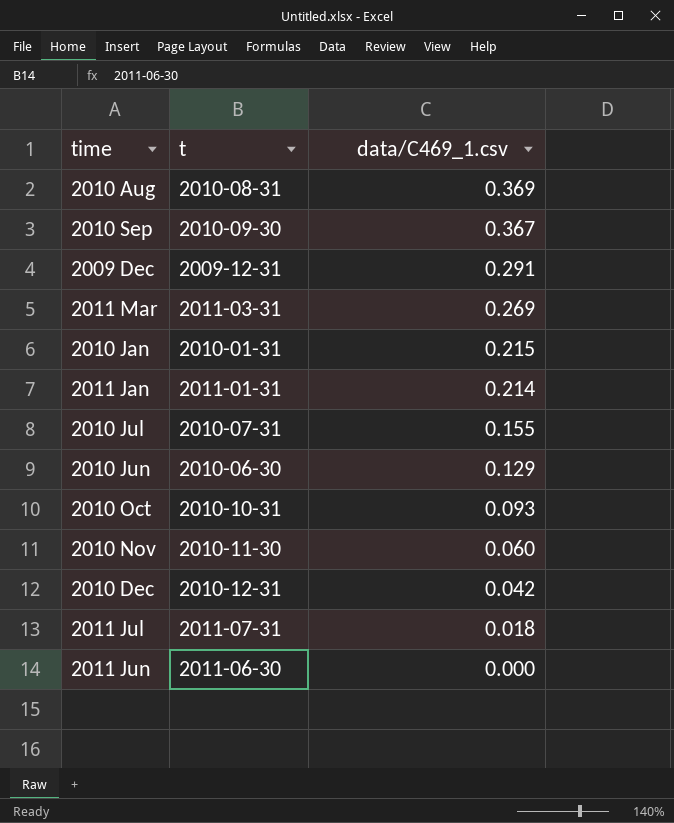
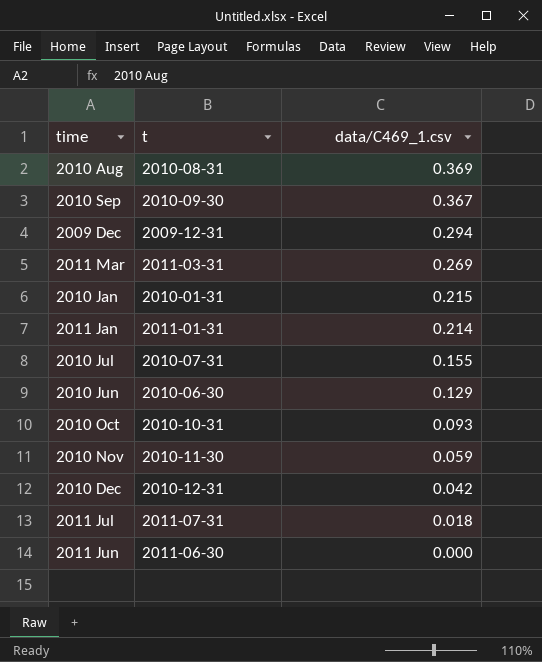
2009 Dec | data/C469_1.csv: 0.291 -> 0.294
2010 Nov | data/C469_1.csv: 0.060 -> 0.059

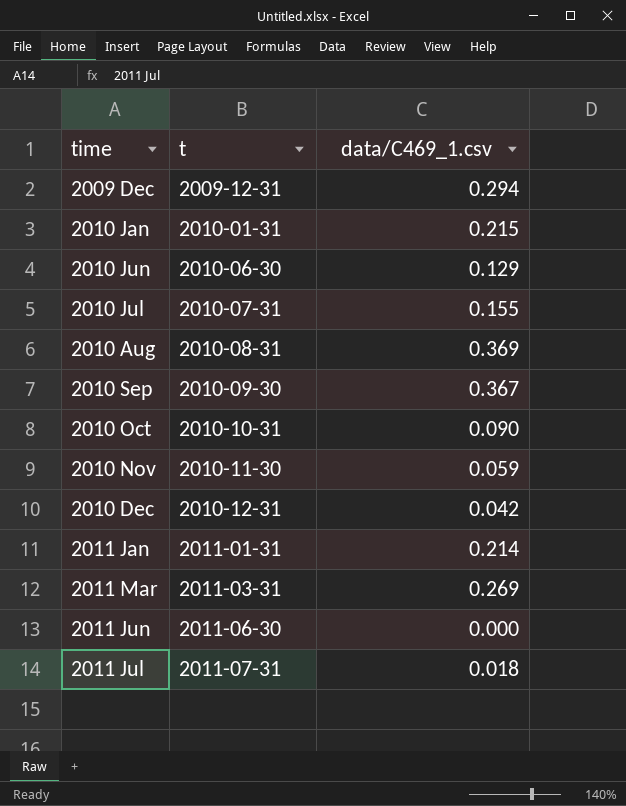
row order: data/C469_1.csv descending -> time ascending
2010 Oct | data/C469_1.csv: 0.093 -> 0.090

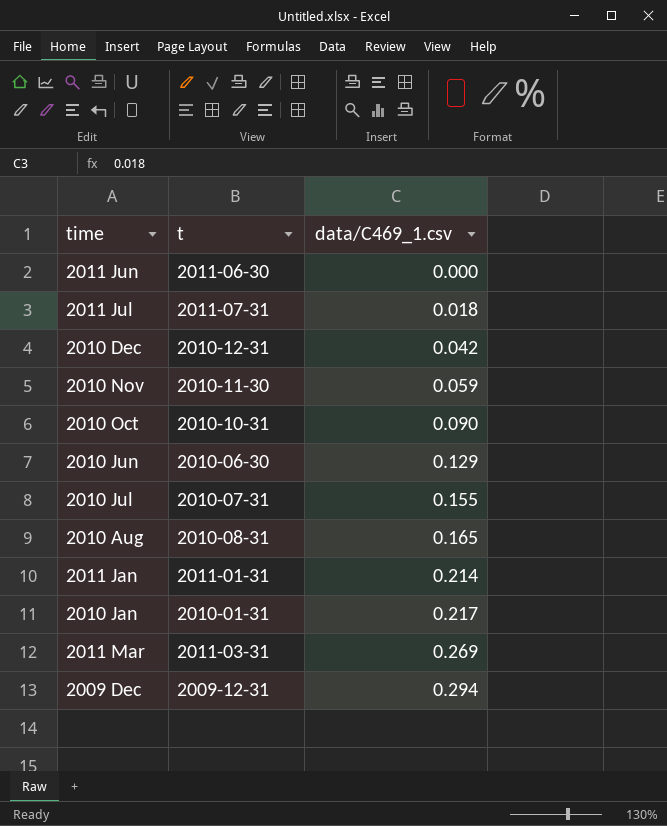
row order: time ascending -> data/C469_1.csv ascending
row 2010 Sep: 2010-09-30 | 0.367 -> none
2010 Aug | data/C469_1.csv: 0.369 -> 0.165
2010 Jan | data/C469_1.csv: 0.215 -> 0.217

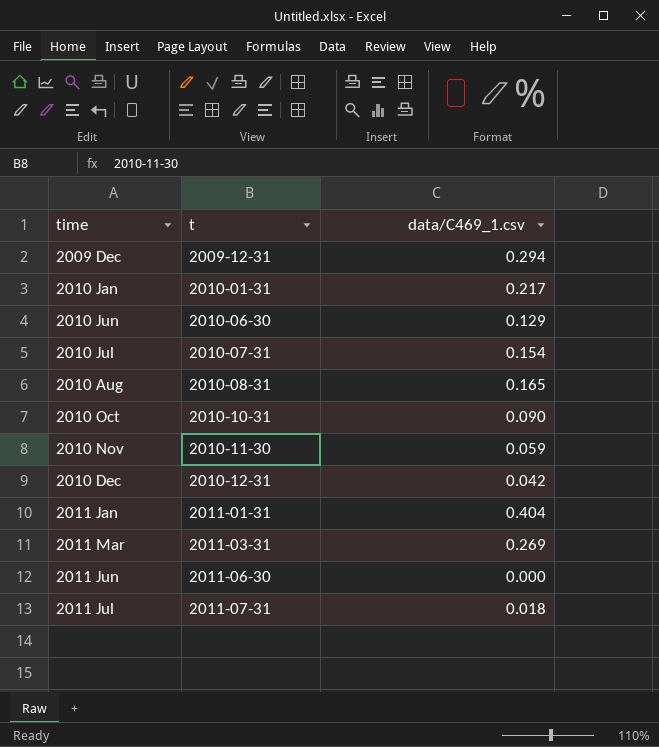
row order: data/C469_1.csv ascending -> time ascending
2010 Jul | data/C469_1.csv: 0.155 -> 0.154
2011 Jan | data/C469_1.csv: 0.214 -> 0.404

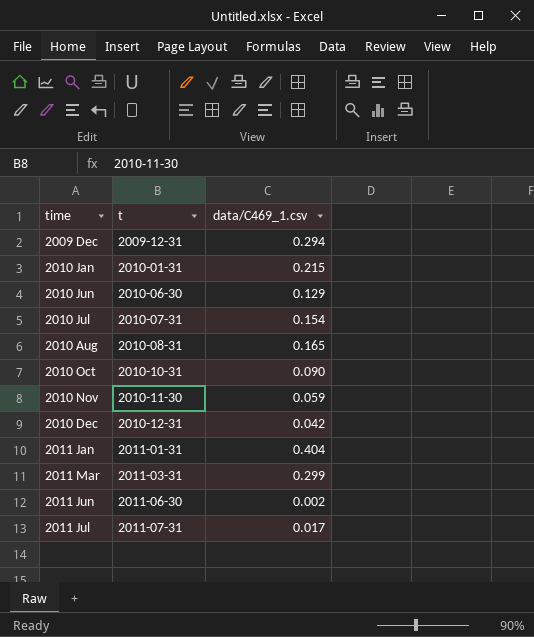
2010 Jan | data/C469_1.csv: 0.217 -> 0.215
2011 Mar | data/C469_1.csv: 0.269 -> 0.299
2011 Jun | data/C469_1.csv: 0.000 -> 0.002
2011 Jul | data/C469_1.csv: 0.018 -> 0.017

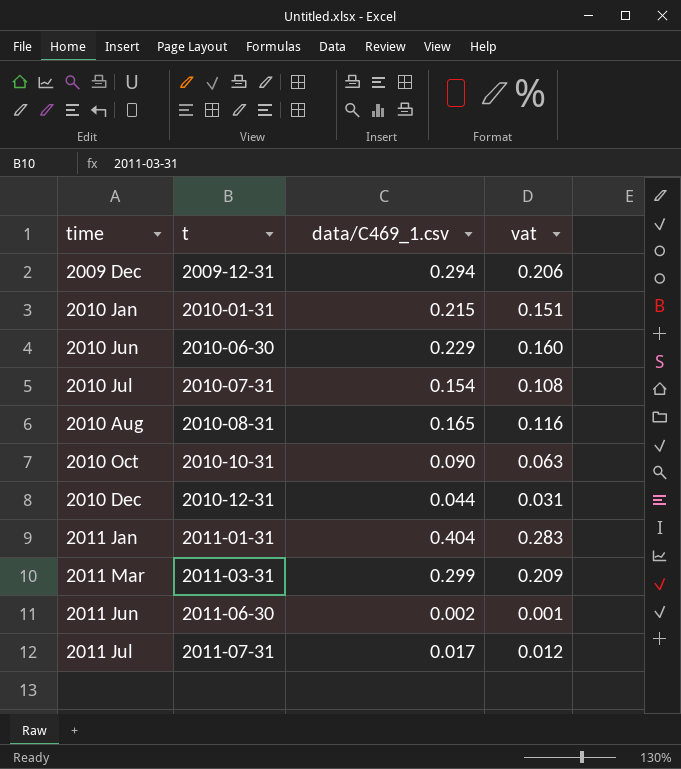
column vat | formula: none -> [data/C469_1.csv] * 0.7
row 2010 Nov: 2010-11-30 | 0.059 -> none
2010 Jun | data/C469_1.csv: 0.129 -> 0.229
2010 Dec | data/C469_1.csv: 0.042 -> 0.044

